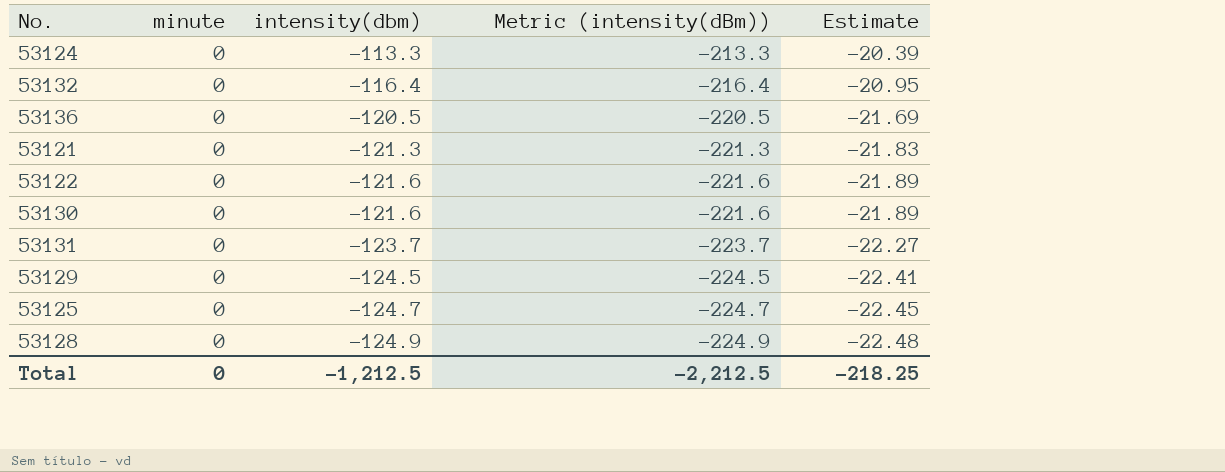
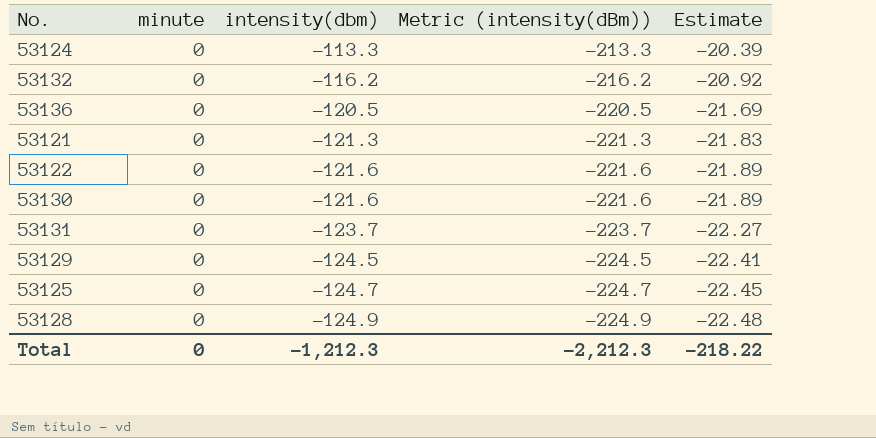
53132 | intensity(dbm): -116.4 -> -116.2
53132 | Metric (intensity(dBm)): -216.4 -> -216.2
53132 | Estimate: -20.95 -> -20.92
Total | intensity(dbm): -1,212.5 -> -1,212.3
Total | Metric (intensity(dBm)): -2,212.5 -> -2,212.3
Total | Estimate: -218.25 -> -218.22

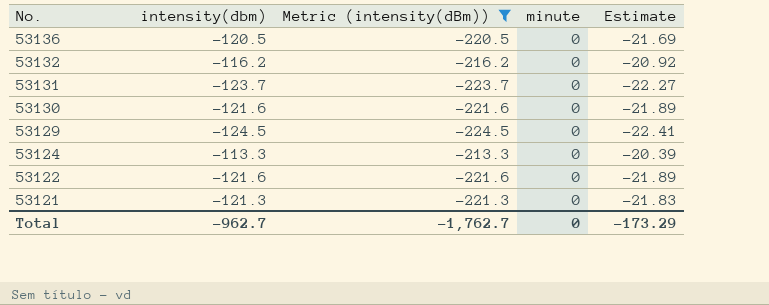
filter: none -> Metric (intensity(dBm)) >= -224.5
row order: intensity(dbm) descending -> No. descending
column minute | position: 2 -> 4
Total | intensity(dbm): -1,212.3 -> -962.7
Total | Metric (intensity(dBm)): -2,212.3 -> -1,762.7
Total | Estimate: -218.22 -> -173.29

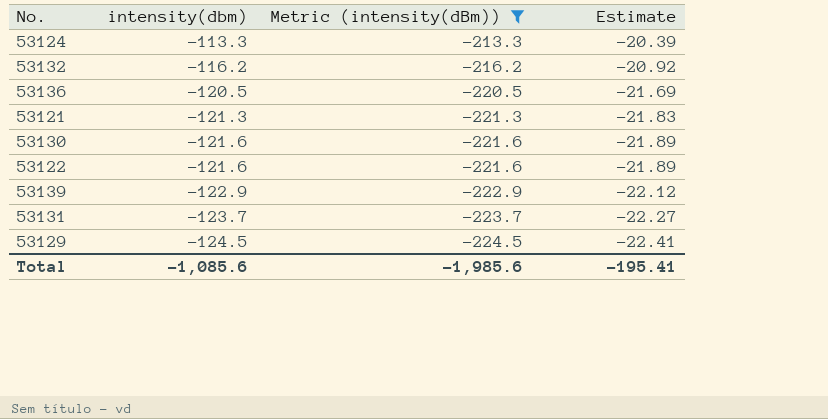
row order: No. descending -> intensity(dbm) descending
column minute | position: 4 -> none
row 53139: none -> -122.9 | -222.9 | -22.12
Total | intensity(dbm): -962.7 -> -1,085.6
Total | Metric (intensity(dBm)): -1,762.7 -> -1,985.6
Total | Estimate: -173.29 -> -195.41

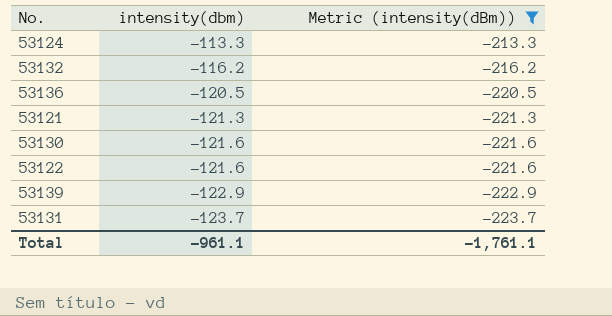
column Estimate | formula: [intensity(dbm)] * 0.18 -> none
row 53129: -124.5 | -224.5 | -22.41 -> none
Total | intensity(dbm): -1,085.6 -> -961.1
Total | Metric (intensity(dBm)): -1,985.6 -> -1,761.1

